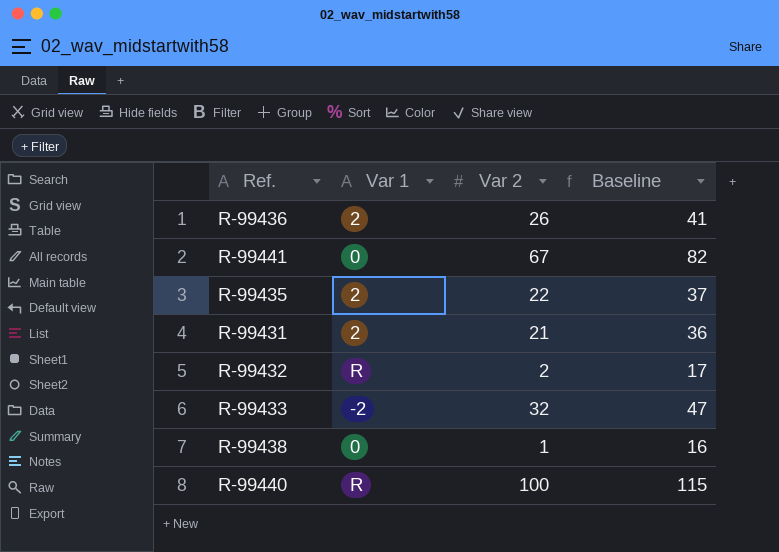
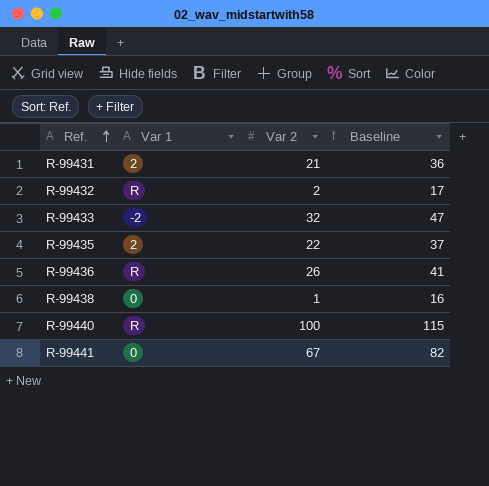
row order: none -> Ref. ascending
R-99436 | Var 1: 2 -> R

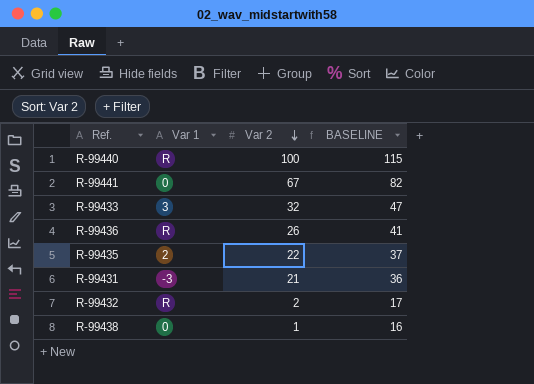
row order: Ref. ascending -> Var 2 descending
column name: Baseline -> BASELINE
R-99433 | Var 1: -2 -> 3
R-99431 | Var 1: 2 -> -3

